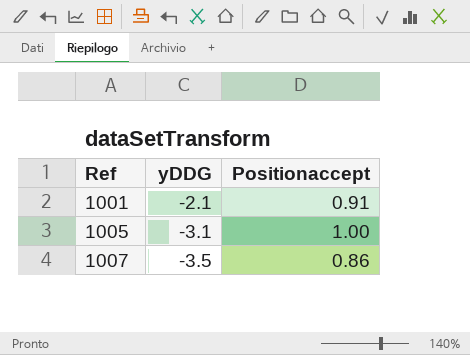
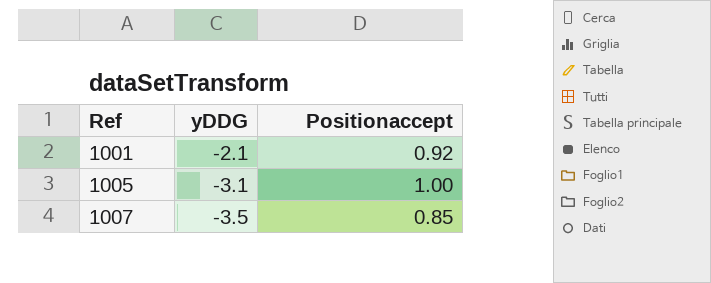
1001 | Positionaccept: 0.91 -> 0.92
1007 | Positionaccept: 0.86 -> 0.85

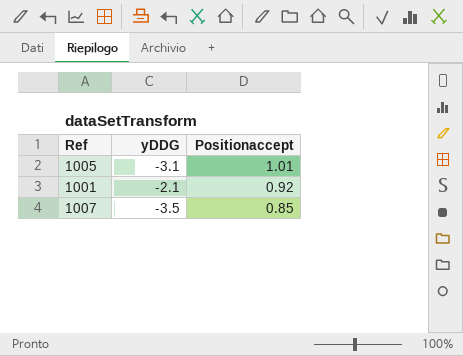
row order: Ref ascending -> Positionaccept descending
1005 | Positionaccept: 1.00 -> 1.01

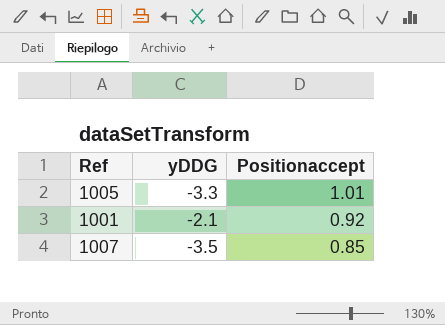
1005 | yDDG: -3.1 -> -3.3

